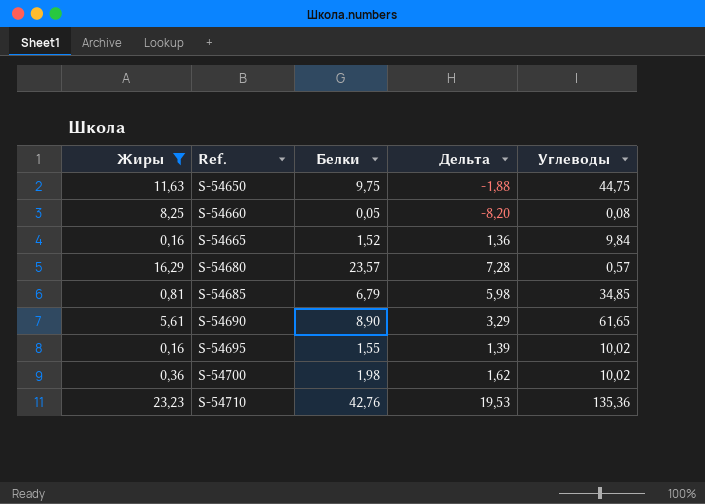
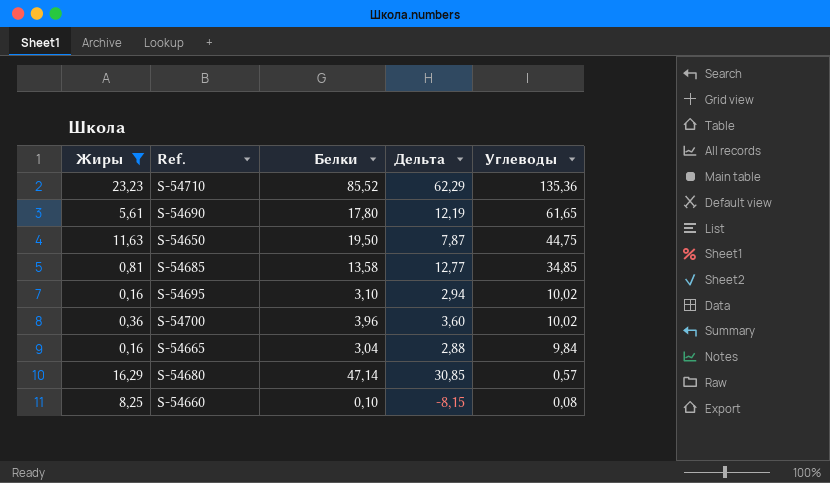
row order: Ref. ascending -> Углеводы descending
S-54710 | Белки: 42,76 -> 85,52
S-54710 | Дельта: 19,53 -> 62,29
S-54690 | Белки: 8,90 -> 17,80
S-54690 | Дельта: 3,29 -> 12,19
S-54650 | Белки: 9,75 -> 19,50
S-54650 | Дельта: -1,88 -> 7,87
S-54685 | Белки: 6,79 -> 13,58
S-54685 | Дельта: 5,98 -> 12,77
S-54695 | Белки: 1,55 -> 3,10
S-54695 | Дельта: 1,39 -> 2,94
S-54700 | Белки: 1,98 -> 3,96
S-54700 | Дельта: 1,62 -> 3,60
S-54665 | Белки: 1,52 -> 3,04
S-54665 | Дельта: 1,36 -> 2,88
S-54680 | Белки: 23,57 -> 47,14
S-54680 | Дельта: 7,28 -> 30,85
S-54660 | Белки: 0,05 -> 0,10
S-54660 | Дельта: -8,20 -> -8,15

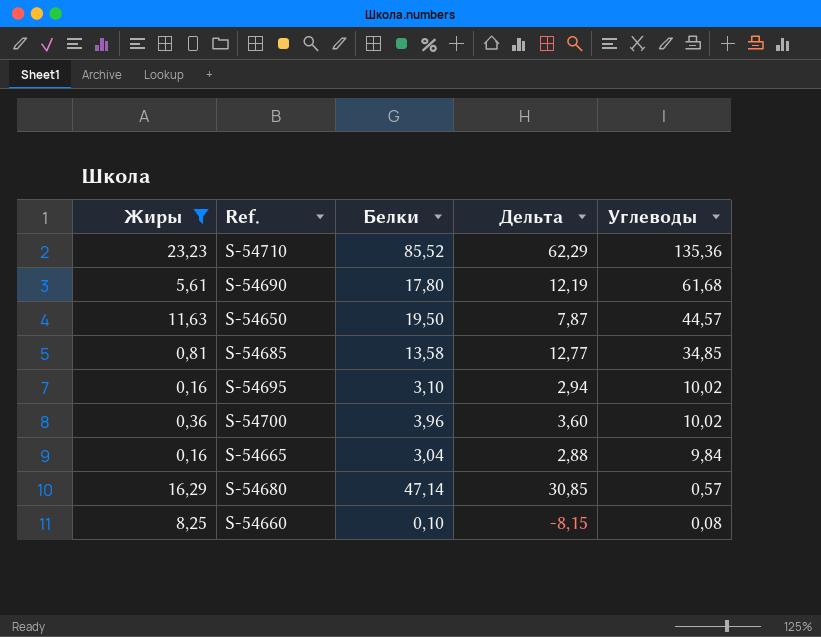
S-54690 | Углеводы: 61,65 -> 61,68
S-54650 | Углеводы: 44,75 -> 44,57

